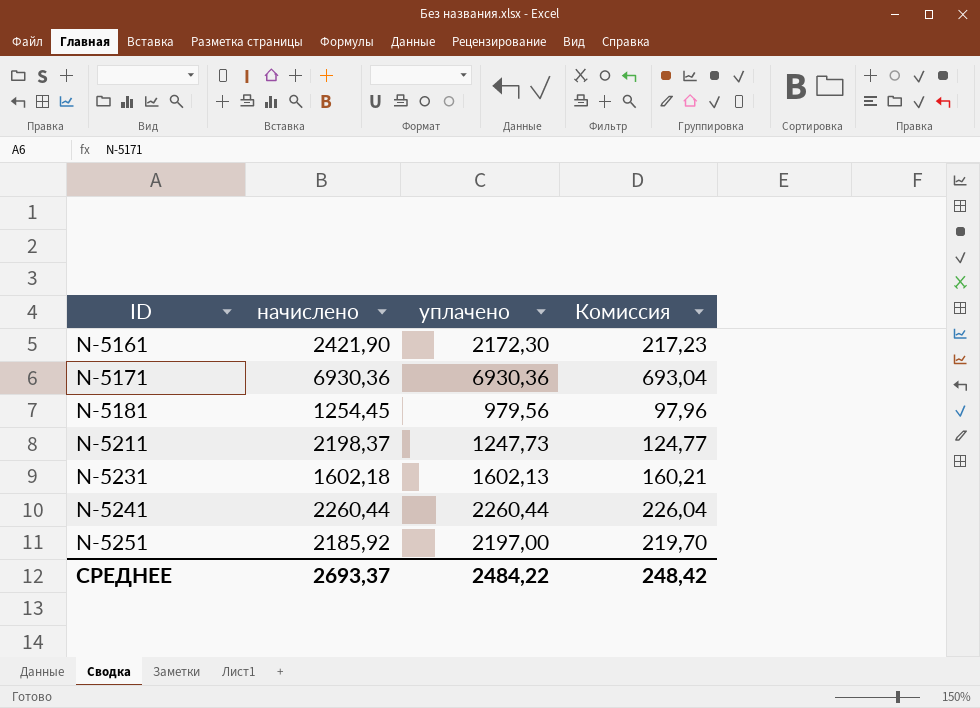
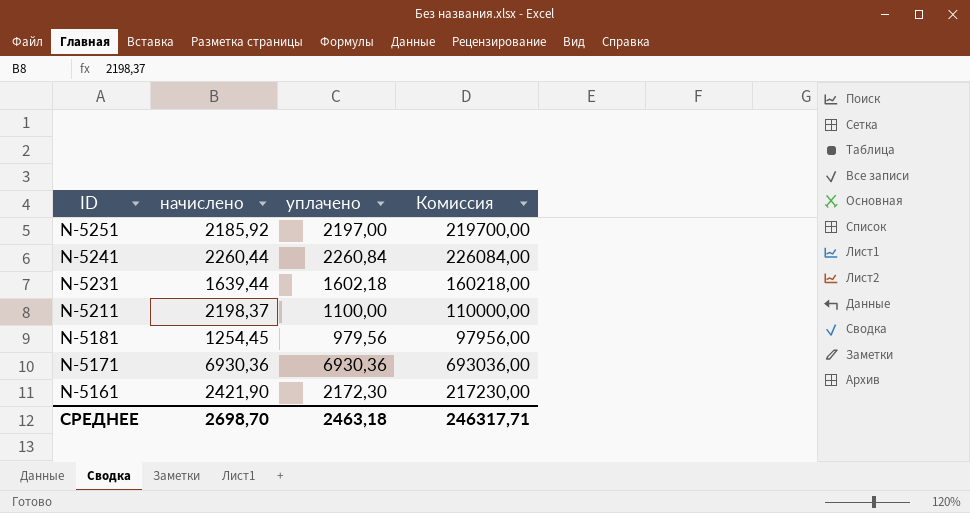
row order: ID ascending -> ID descending
column Комиссия | formula: [уплачено] * 0,1 -> [уплачено] * 100
N-5241 | уплачено: 2260,44 -> 2260,84
N-5231 | начислено: 1602,18 -> 1639,44
N-5231 | уплачено: 1602,13 -> 1602,18
N-5211 | уплачено: 1247,73 -> 1100,00
СРЕДНЕЕ | начислено: 2693,37 -> 2698,70
СРЕДНЕЕ | уплачено: 2484,22 -> 2463,18
СРЕДНЕЕ | Комиссия: 248,42 -> 246317,71

